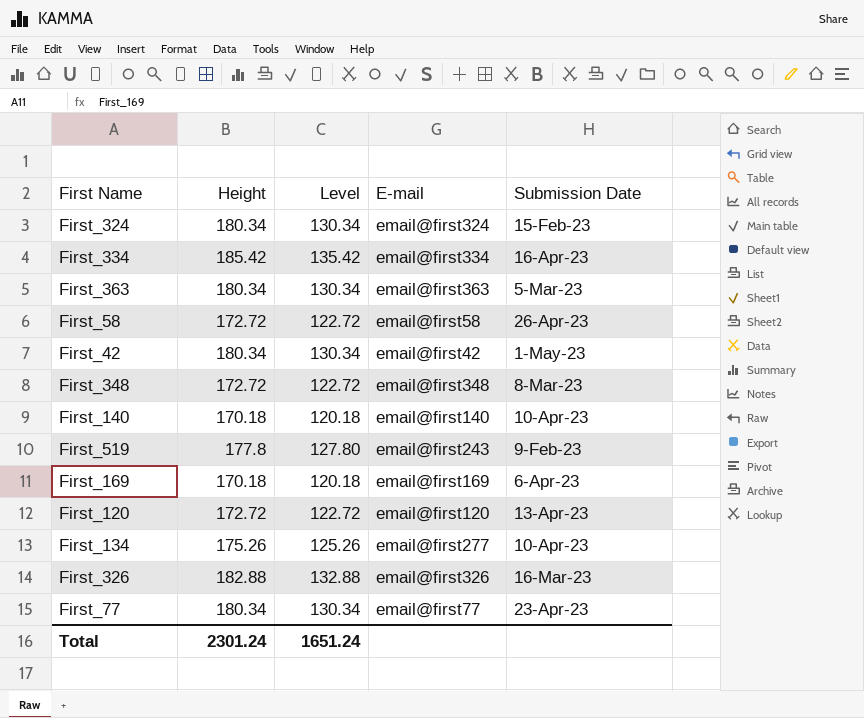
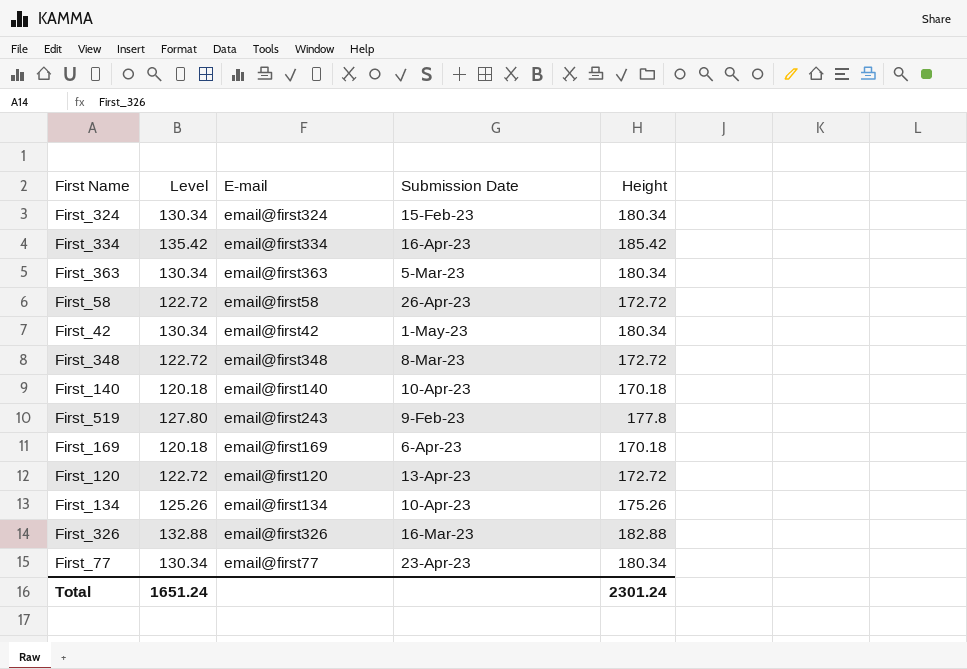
column Height | position: 2 -> 5
First_134 | E-mail: email@first277 -> email@first134

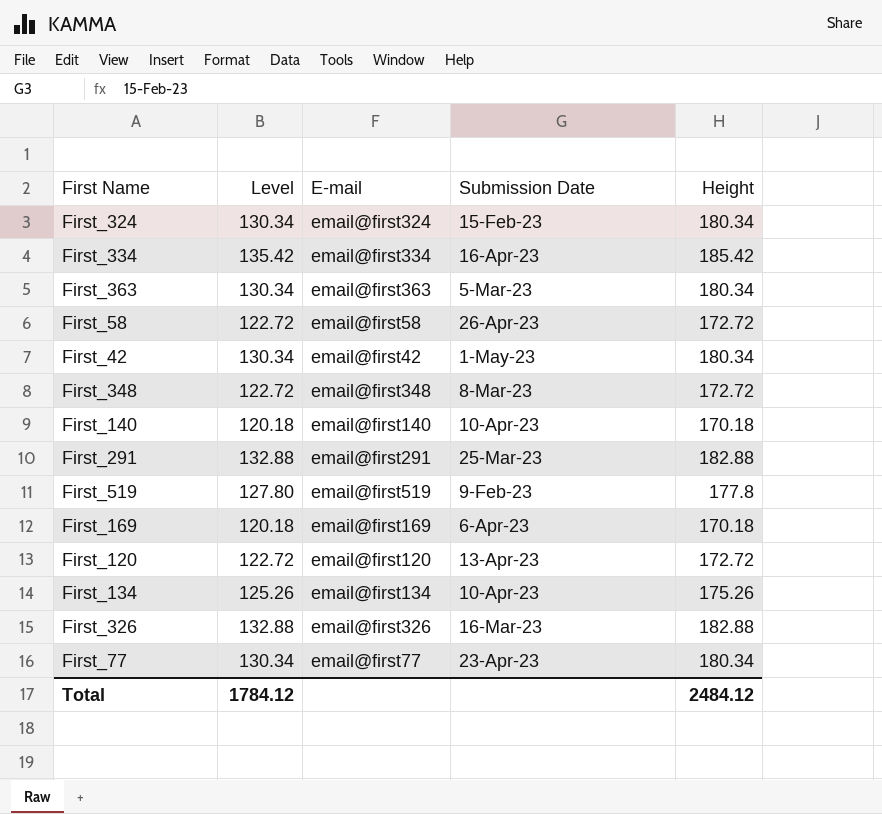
row First_291: none -> 132.88 | email@first291 | 25-Mar-23 | 182.88
First_519 | E-mail: email@first243 -> email@first519
Total | Level: 1651.24 -> 1784.12
Total | Height: 2301.24 -> 2484.12

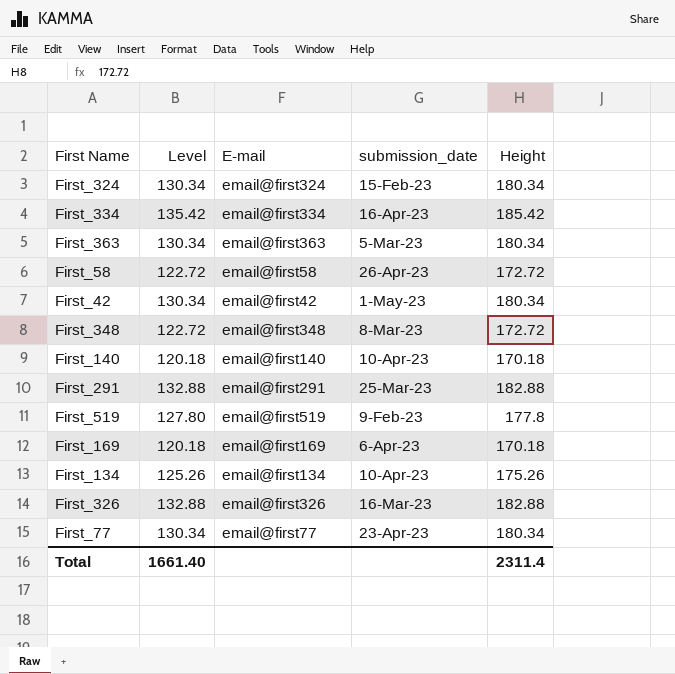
column name: Submission Date -> submission_date
row First_120: 122.72 | email@first120 | 13-Apr-23 | 172.72 -> none
Total | Level: 1784.12 -> 1661.40
Total | Height: 2484.12 -> 2311.4

